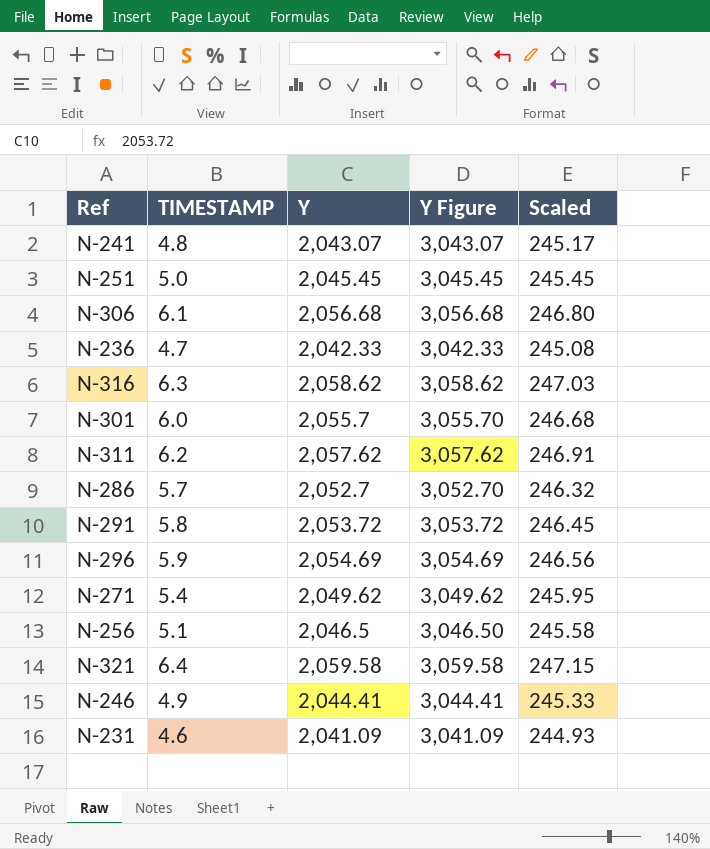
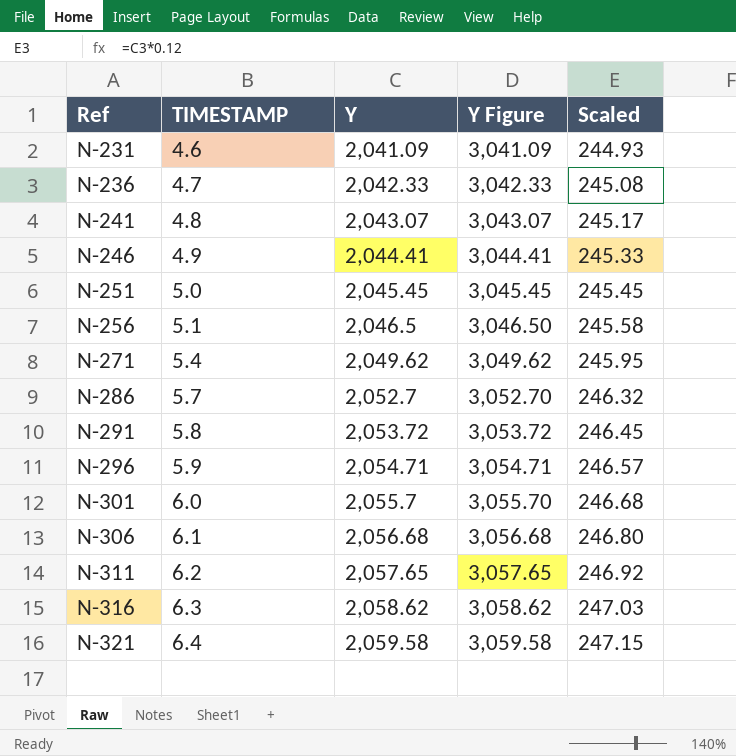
row order: none -> Ref ascending
N-296 | Y: 2,054.69 -> 2,054.71
N-296 | Y Figure: 3,054.69 -> 3,054.71
N-296 | Scaled: 246.56 -> 246.57
N-311 | Y: 2,057.62 -> 2,057.65
N-311 | Y Figure: 3,057.62 -> 3,057.65
N-311 | Scaled: 246.91 -> 246.92

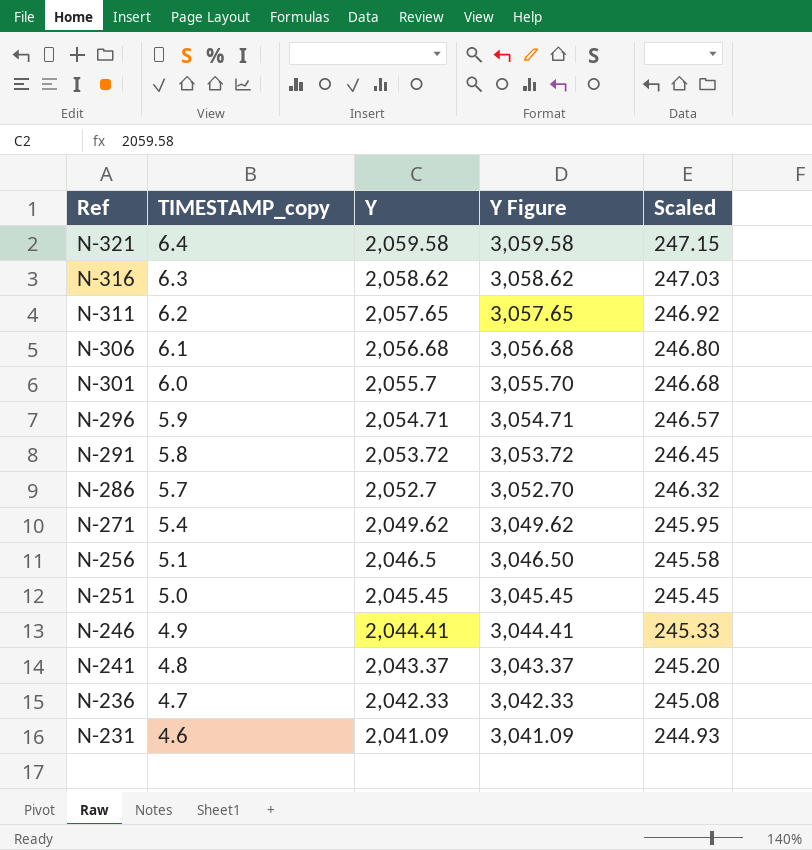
row order: Ref ascending -> Ref descending
column name: TIMESTAMP -> TIMESTAMP_copy
N-241 | Y: 2,043.07 -> 2,043.37
N-241 | Y Figure: 3,043.07 -> 3,043.37
N-241 | Scaled: 245.17 -> 245.20

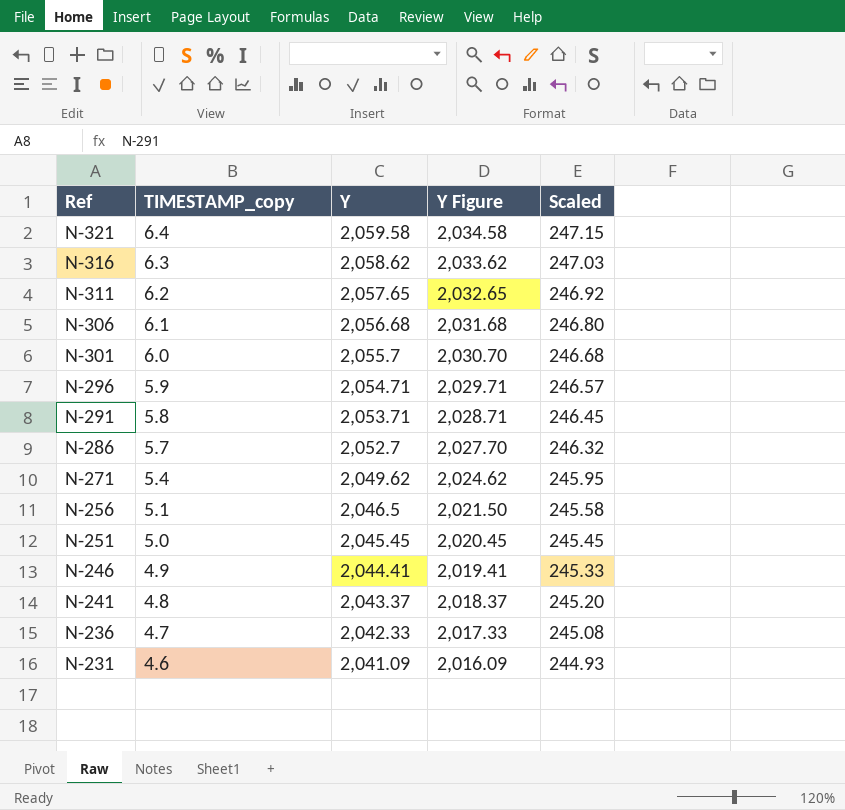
column Y Figure | formula: [Y] + 1000 -> [Y] - 25
N-291 | Y: 2,053.72 -> 2,053.71

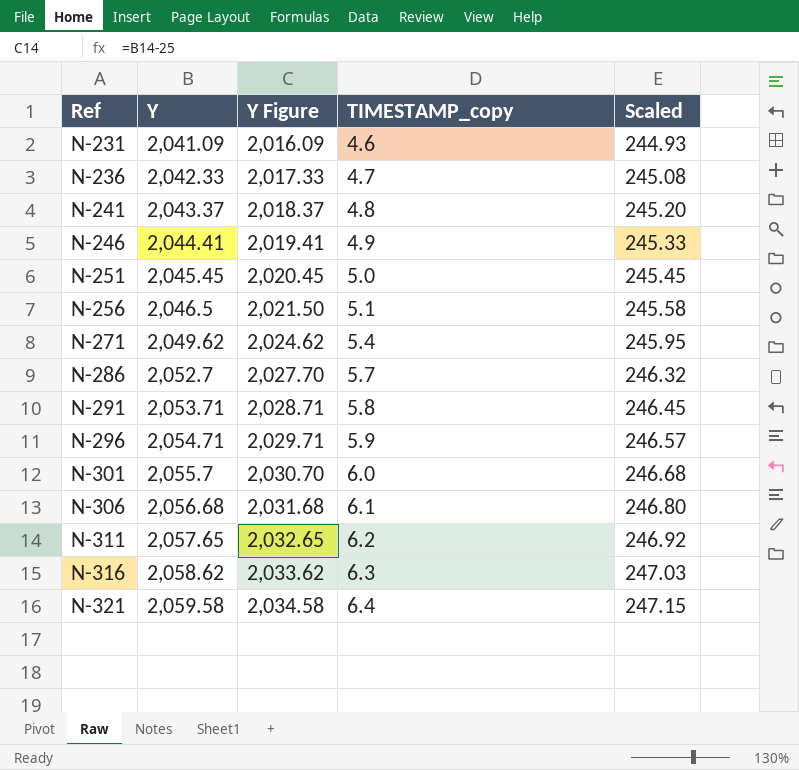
row order: Ref descending -> Ref ascending
column TIMESTAMP_copy | position: 2 -> 4

